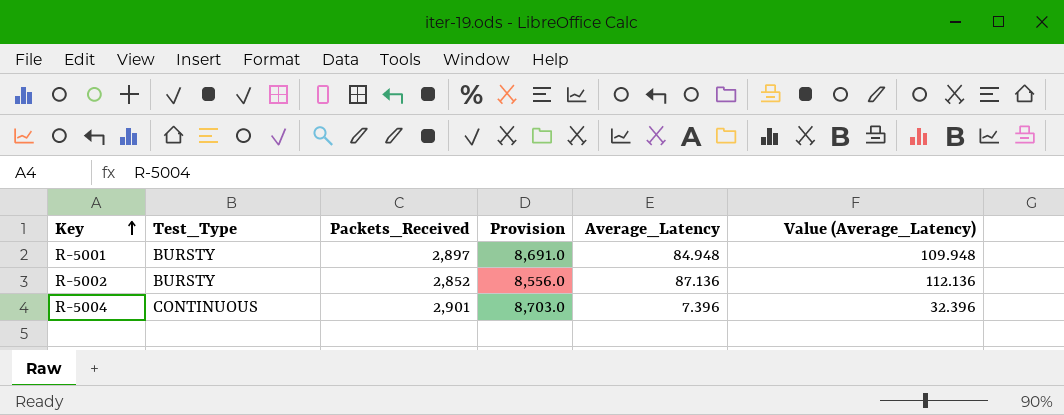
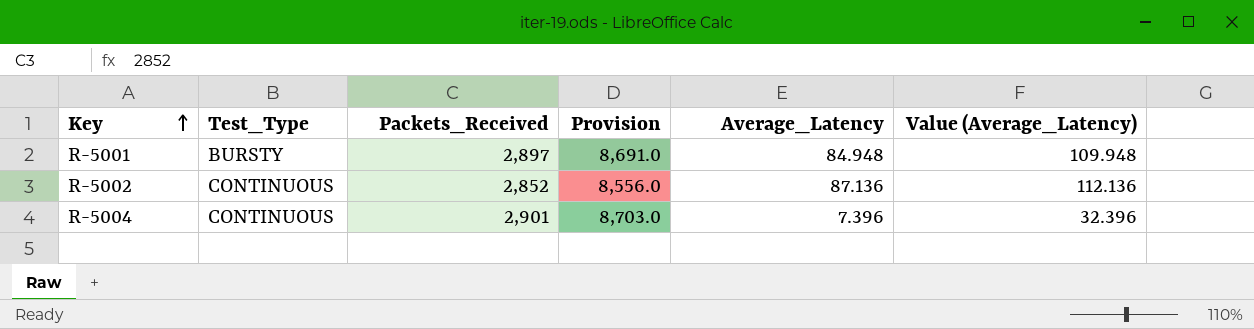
R-5002 | Test_Type: BURSTY -> CONTINUOUS

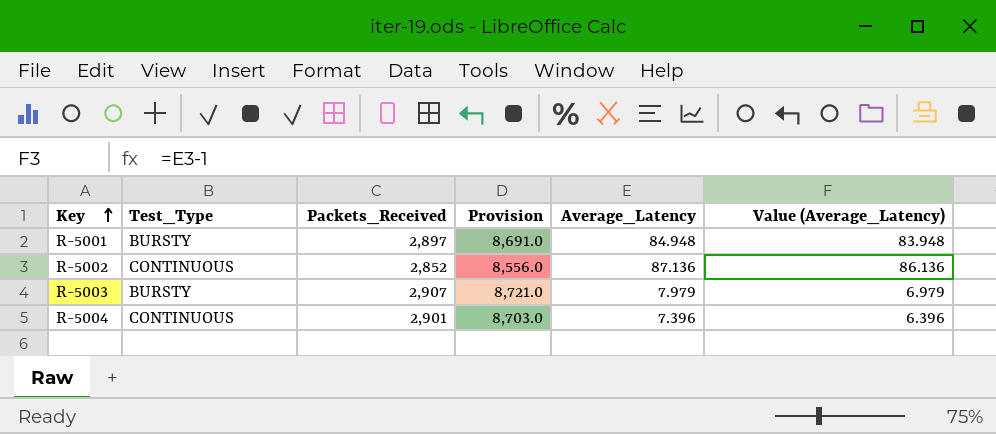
column Value (Average_Latency) | formula: [Average_Latency] + 25 -> [Average_Latency] - 1
row R-5003: none -> BURSTY | 2,907 | 8,721.0 | 7.979 | 6.979

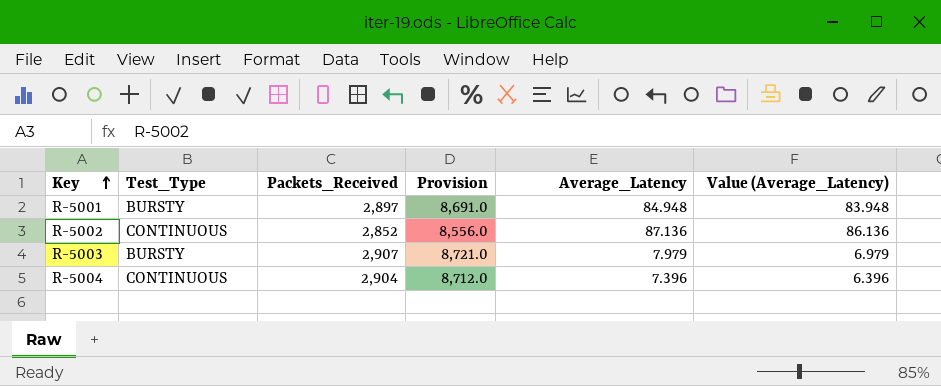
R-5004 | Packets_Received: 2,901 -> 2,904
R-5004 | Provision: 8,703.0 -> 8,712.0

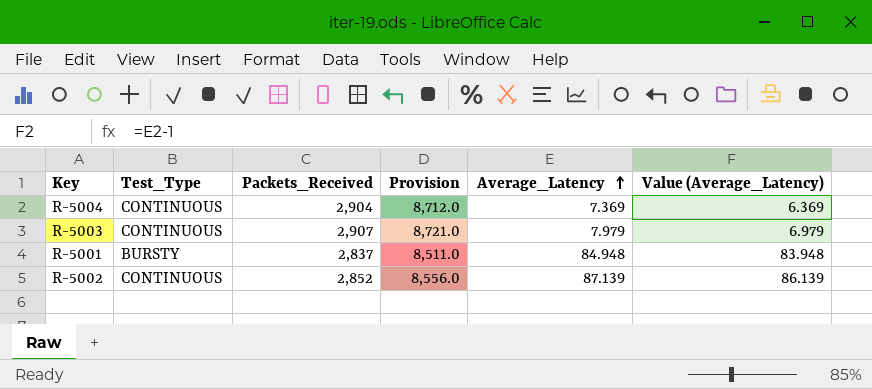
row order: Key ascending -> Average_Latency ascending
R-5004 | Average_Latency: 7.396 -> 7.369
R-5004 | Value (Average_Latency): 6.396 -> 6.369
R-5003 | Test_Type: BURSTY -> CONTINUOUS
R-5001 | Packets_Received: 2,897 -> 2,837
R-5001 | Provision: 8,691.0 -> 8,511.0
R-5002 | Average_Latency: 87.136 -> 87.139
R-5002 | Value (Average_Latency): 86.136 -> 86.139

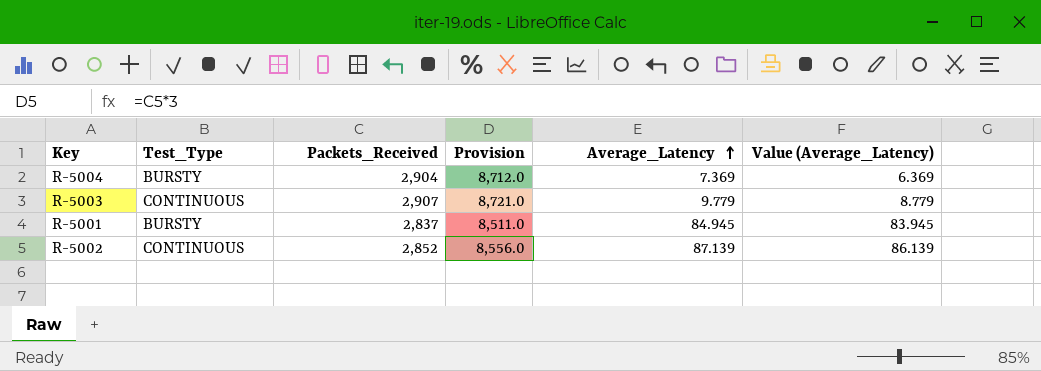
R-5004 | Test_Type: CONTINUOUS -> BURSTY
R-5003 | Average_Latency: 7.979 -> 9.779
R-5003 | Value (Average_Latency): 6.979 -> 8.779
R-5001 | Average_Latency: 84.948 -> 84.945
R-5001 | Value (Average_Latency): 83.948 -> 83.945

